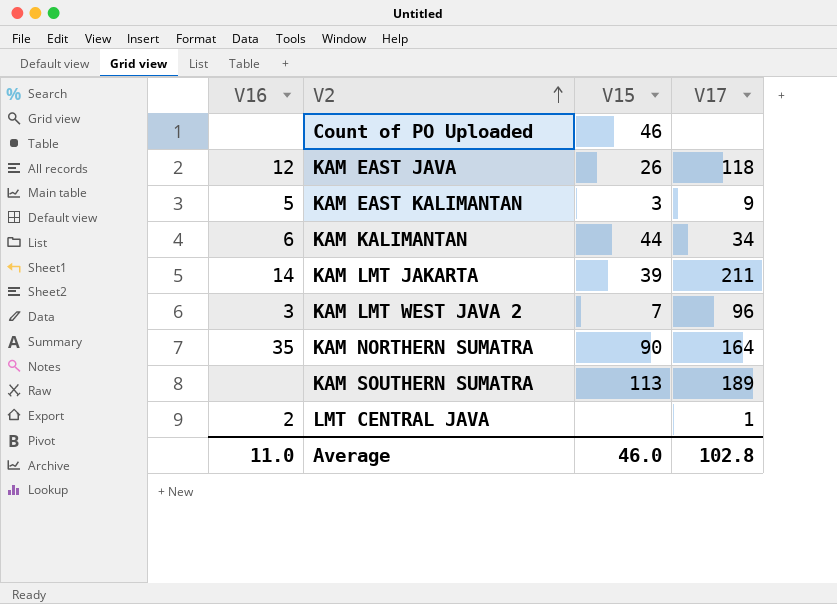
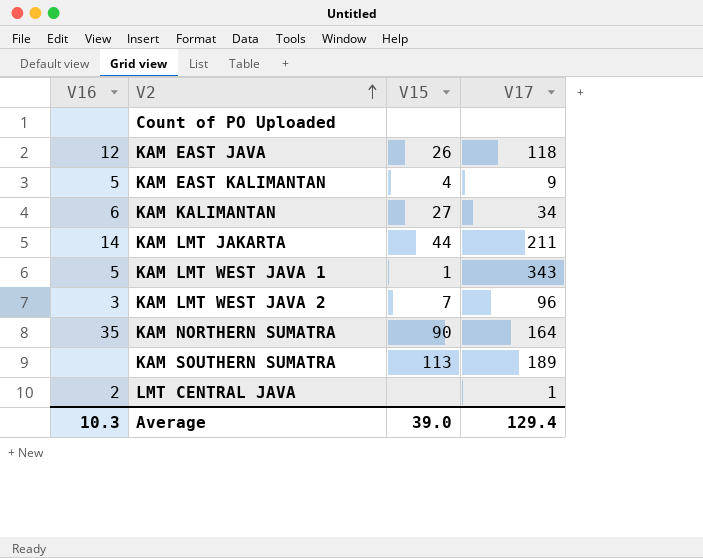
Count of PO Uploaded | V15: 46 -> none
KAM EAST KALIMANTAN | V15: 3 -> 4
KAM KALIMANTAN | V15: 44 -> 27
KAM LMT JAKARTA | V15: 39 -> 44
row KAM LMT WEST JAVA 1: none -> 5 | 1 | 343
Average | V16: 11.0 -> 10.3
Average | V15: 46.0 -> 39.0
Average | V17: 102.8 -> 129.4

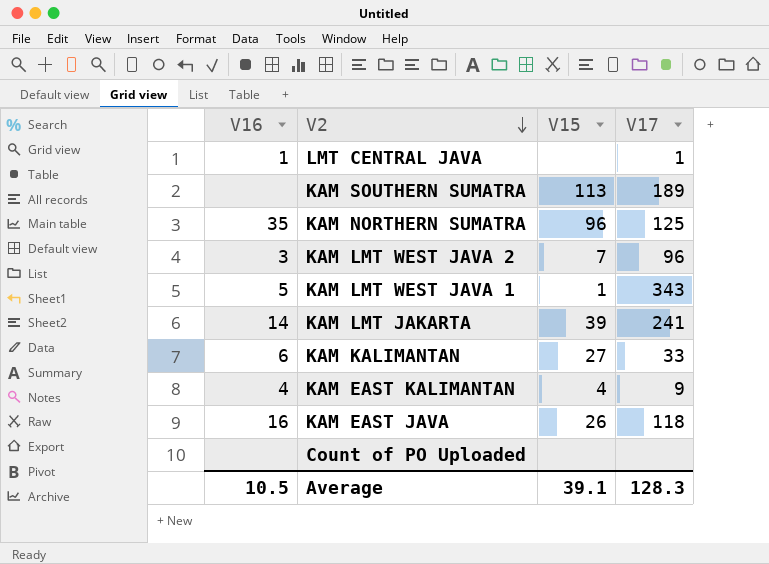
row order: V2 ascending -> V2 descending
LMT CENTRAL JAVA | V16: 2 -> 1
KAM NORTHERN SUMATRA | V15: 90 -> 96
KAM NORTHERN SUMATRA | V17: 164 -> 125
KAM LMT JAKARTA | V15: 44 -> 39
KAM LMT JAKARTA | V17: 211 -> 241
KAM KALIMANTAN | V17: 34 -> 33
KAM EAST KALIMANTAN | V16: 5 -> 4
KAM EAST JAVA | V16: 12 -> 16
Average | V16: 10.3 -> 10.5
Average | V15: 39.0 -> 39.1
Average | V17: 129.4 -> 128.3

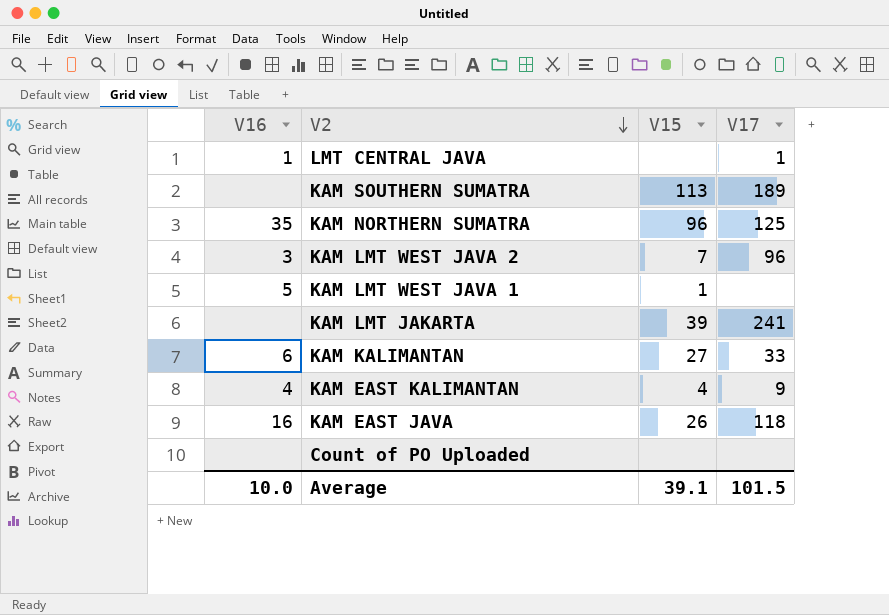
KAM LMT WEST JAVA 1 | V17: 343 -> none
KAM LMT JAKARTA | V16: 14 -> none
Average | V16: 10.5 -> 10.0
Average | V17: 128.3 -> 101.5

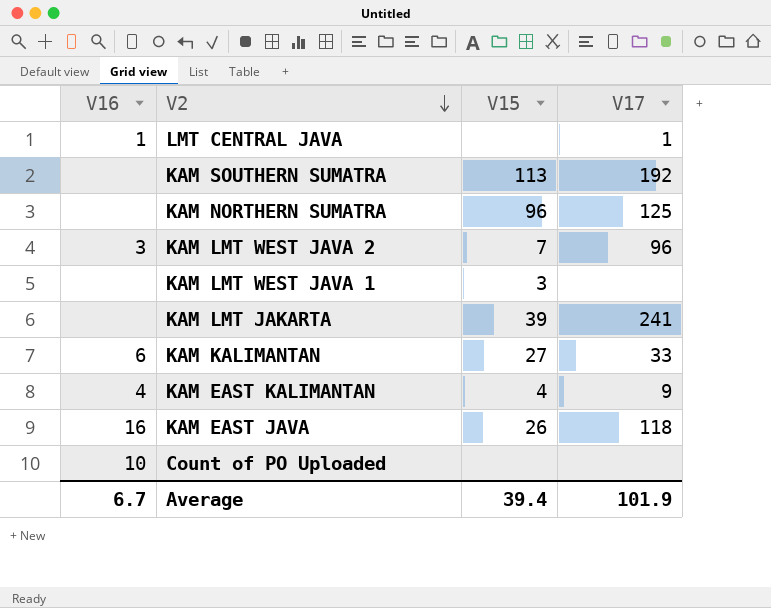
KAM SOUTHERN SUMATRA | V17: 189 -> 192
KAM NORTHERN SUMATRA | V16: 35 -> none
KAM LMT WEST JAVA 1 | V16: 5 -> none
KAM LMT WEST JAVA 1 | V15: 1 -> 3
Count of PO Uploaded | V16: none -> 10
Average | V16: 10.0 -> 6.7
Average | V15: 39.1 -> 39.4
Average | V17: 101.5 -> 101.9

